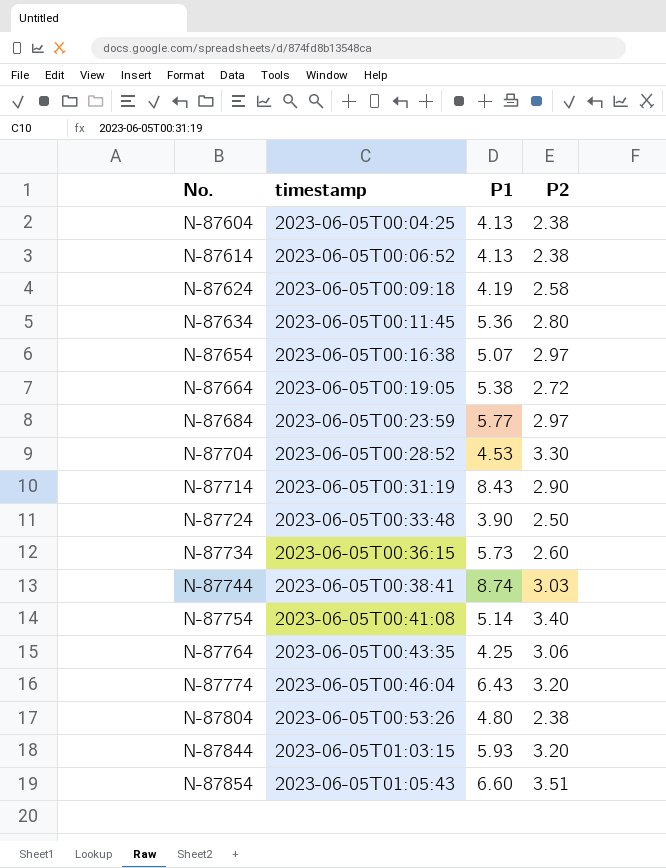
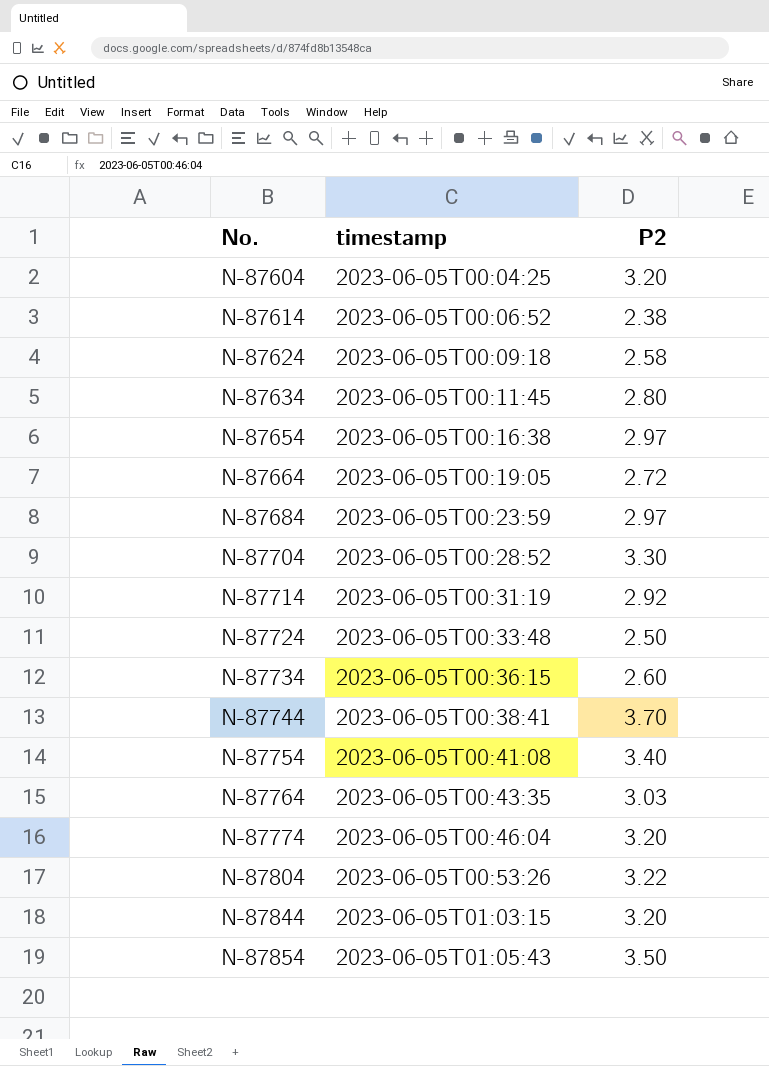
column P1 | position: 3 -> none
N-87604 | P2: 2.38 -> 3.20
N-87714 | P2: 2.90 -> 2.92
N-87744 | P2: 3.03 -> 3.70
N-87764 | P2: 3.06 -> 3.03
N-87804 | P2: 2.38 -> 3.22
N-87854 | P2: 3.51 -> 3.50

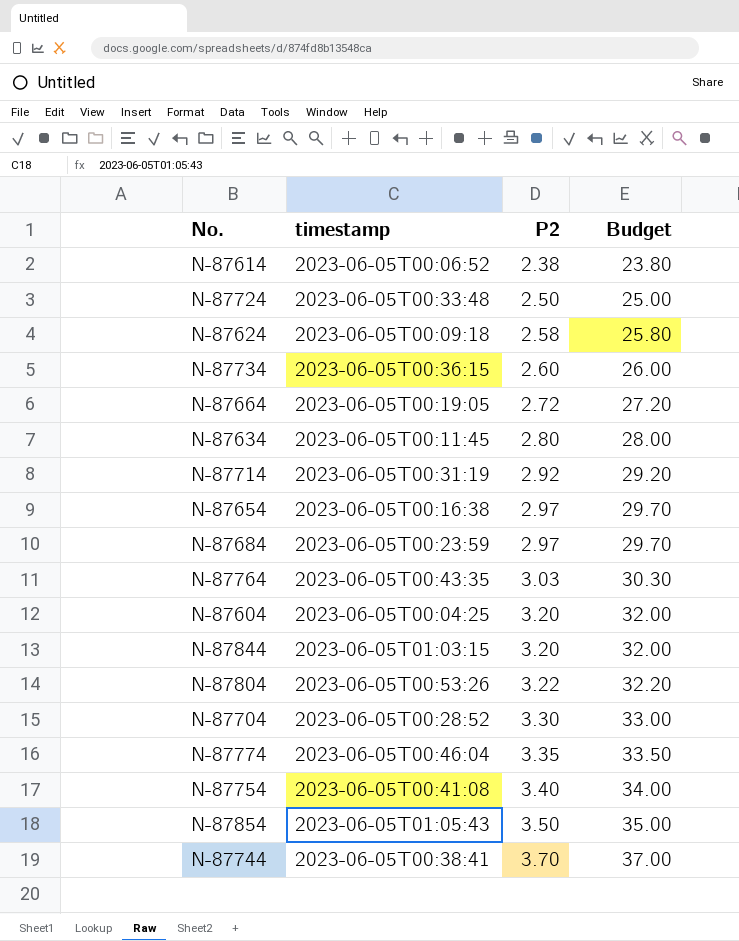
row order: No. ascending -> P2 ascending
column Budget | formula: none -> [P2] * 10
N-87774 | P2: 3.20 -> 3.35

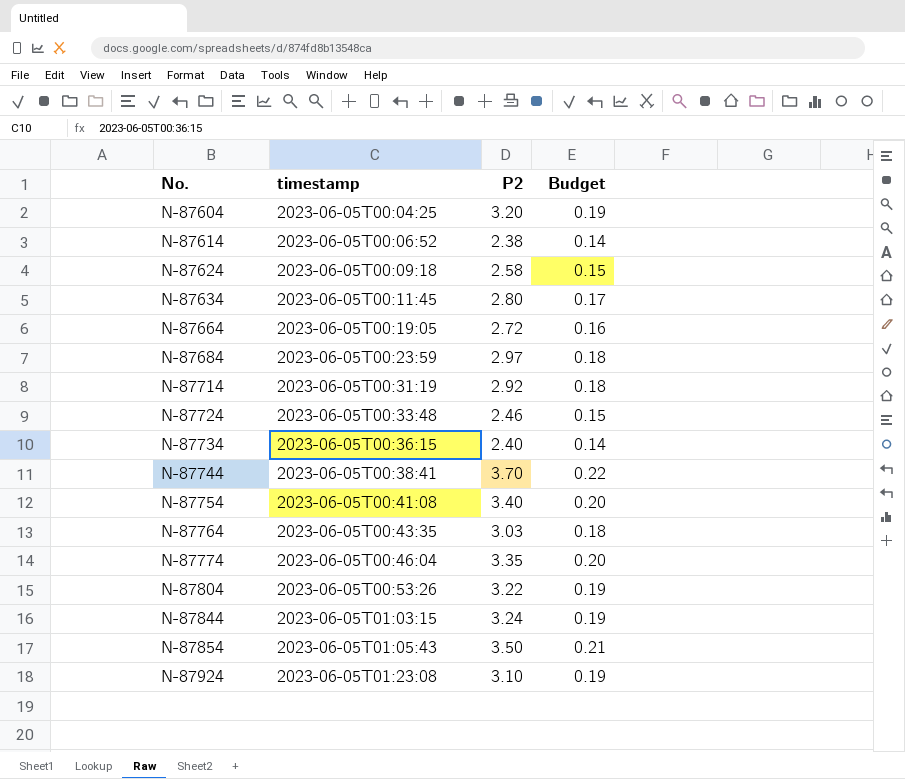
row order: P2 ascending -> No. ascending
column Budget | formula: [P2] * 10 -> [P2] * 0.06
row N-87654: 2023-06-05T00:16:38 | 2.97 | 29.70 -> none
row N-87704: 2023-06-05T00:28:52 | 3.30 | 33.00 -> none
N-87724 | P2: 2.50 -> 2.46
N-87734 | P2: 2.60 -> 2.40
N-87844 | P2: 3.20 -> 3.24
row N-87924: none -> 2023-06-05T01:23:08 | 3.10 | 0.19

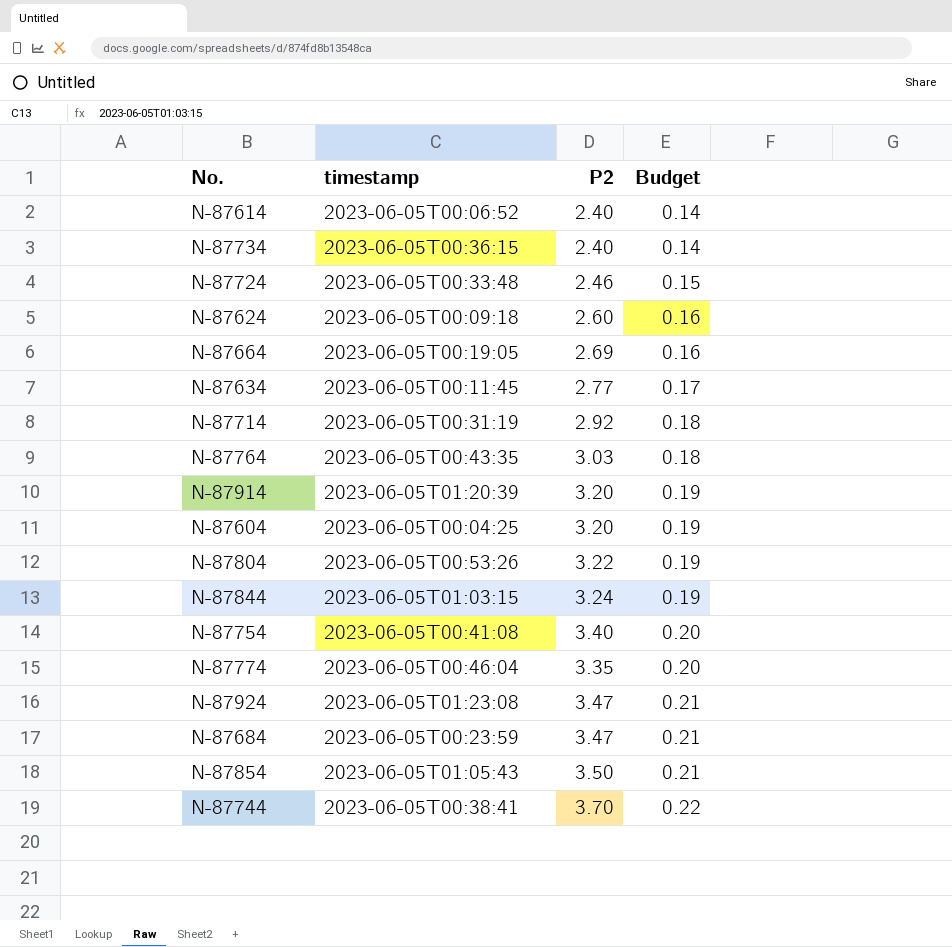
row order: No. ascending -> Budget ascending
N-87614 | P2: 2.38 -> 2.40
N-87624 | P2: 2.58 -> 2.60
N-87624 | Budget: 0.15 -> 0.16
N-87664 | P2: 2.72 -> 2.69
N-87634 | P2: 2.80 -> 2.77
row N-87914: none -> 2023-06-05T01:20:39 | 3.20 | 0.19
N-87924 | P2: 3.10 -> 3.47
N-87924 | Budget: 0.19 -> 0.21
N-87684 | P2: 2.97 -> 3.47
N-87684 | Budget: 0.18 -> 0.21

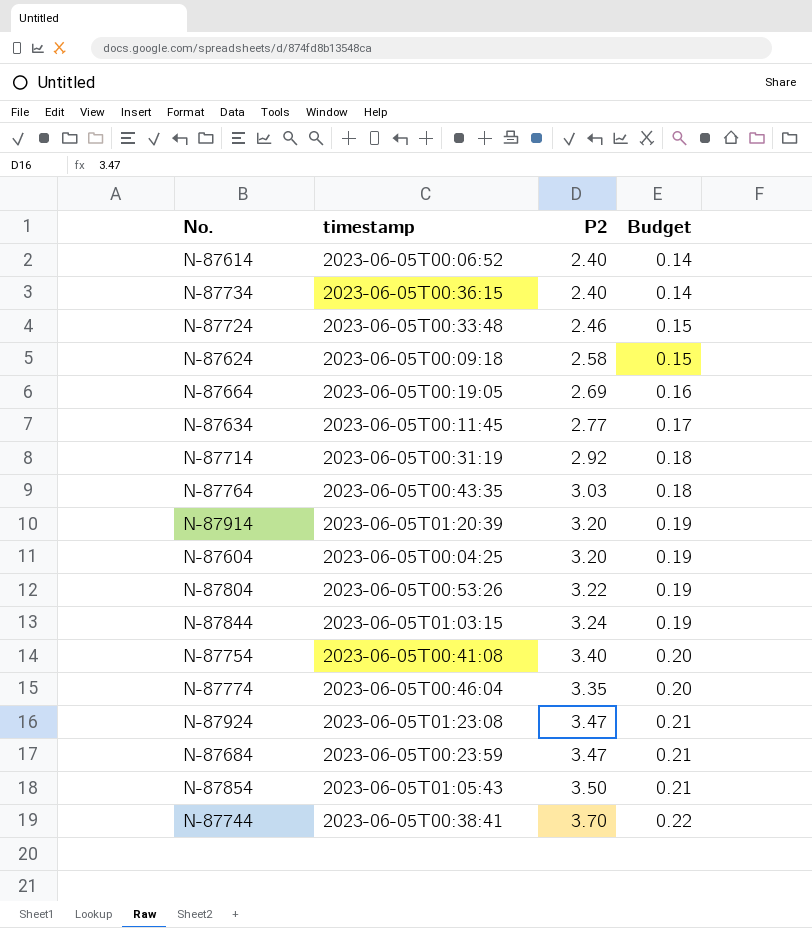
N-87624 | P2: 2.60 -> 2.58
N-87624 | Budget: 0.16 -> 0.15

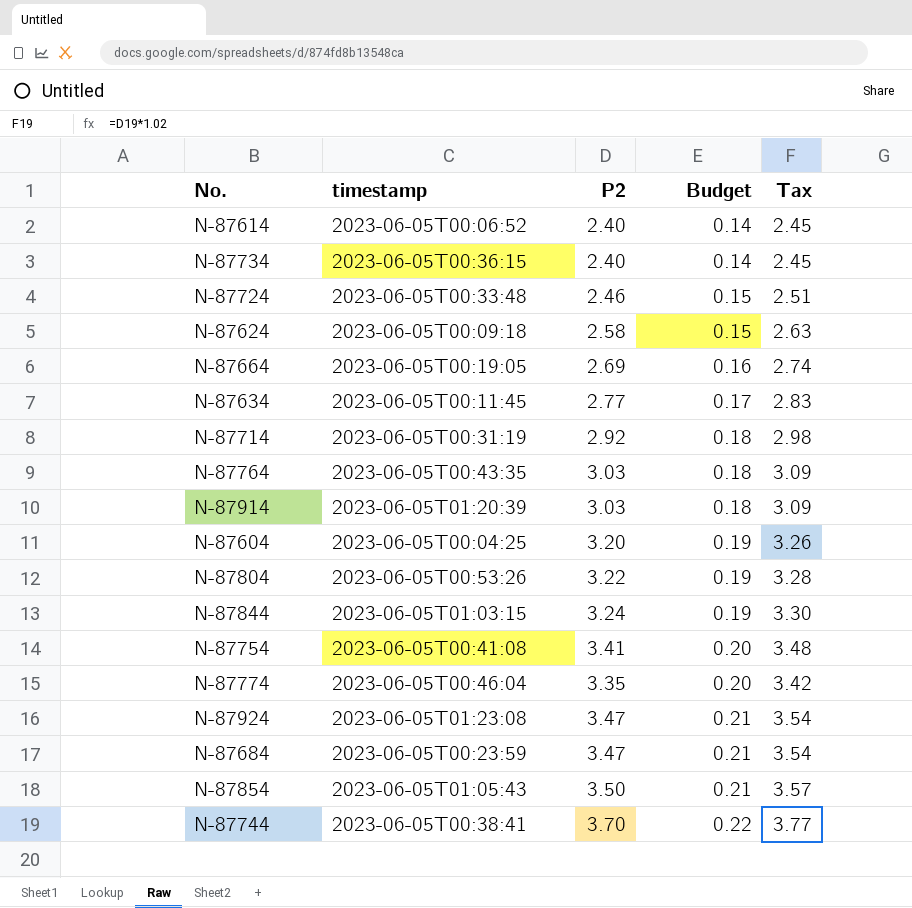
column Tax | formula: none -> [P2] * 1.02
N-87914 | P2: 3.20 -> 3.03
N-87914 | Budget: 0.19 -> 0.18
N-87754 | P2: 3.40 -> 3.41

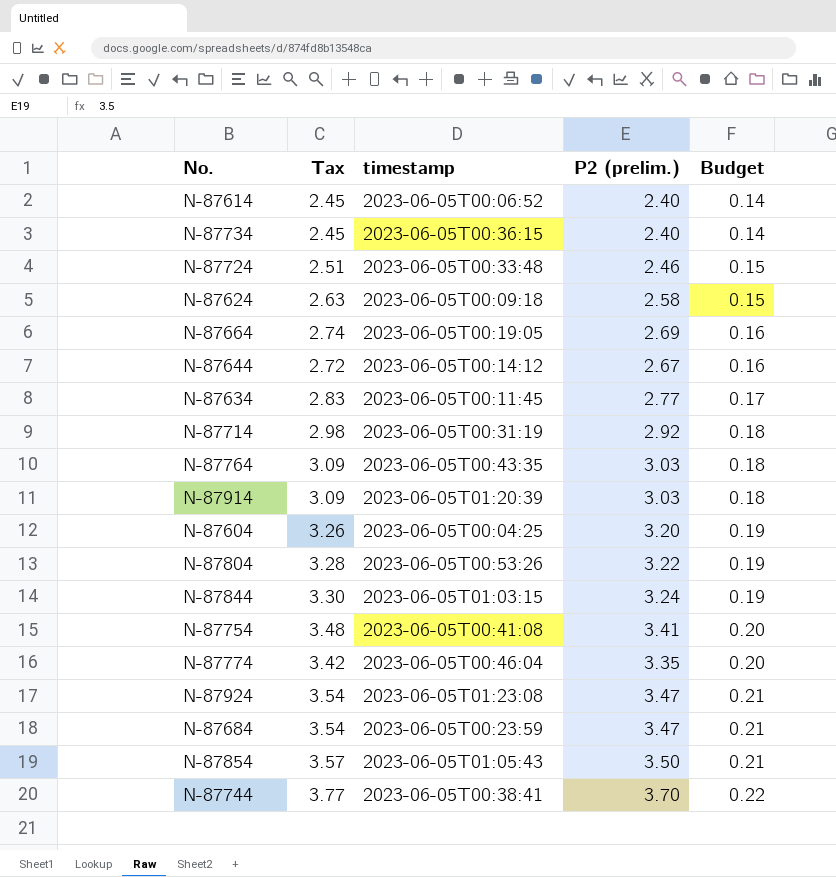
column Tax | position: 5 -> 2
column name: P2 -> P2 (prelim.)
row N-87644: none -> 2.72 | 2023-06-05T00:14:12 | 2.67 | 0.16

